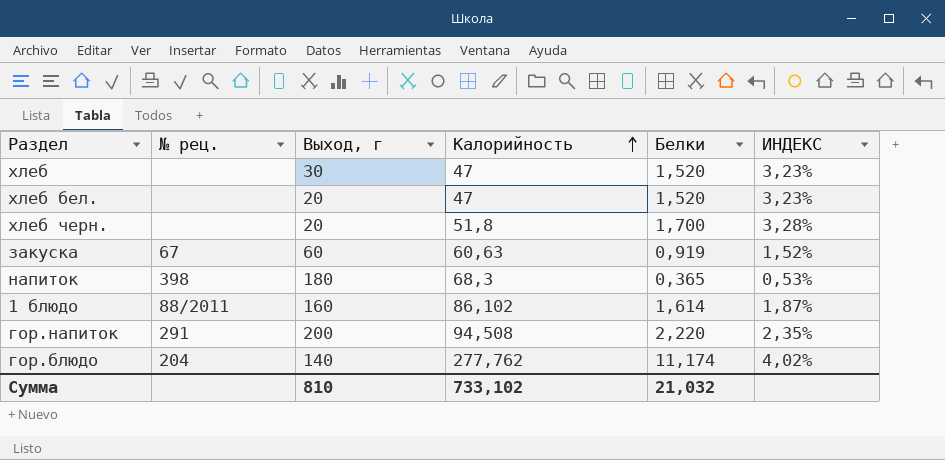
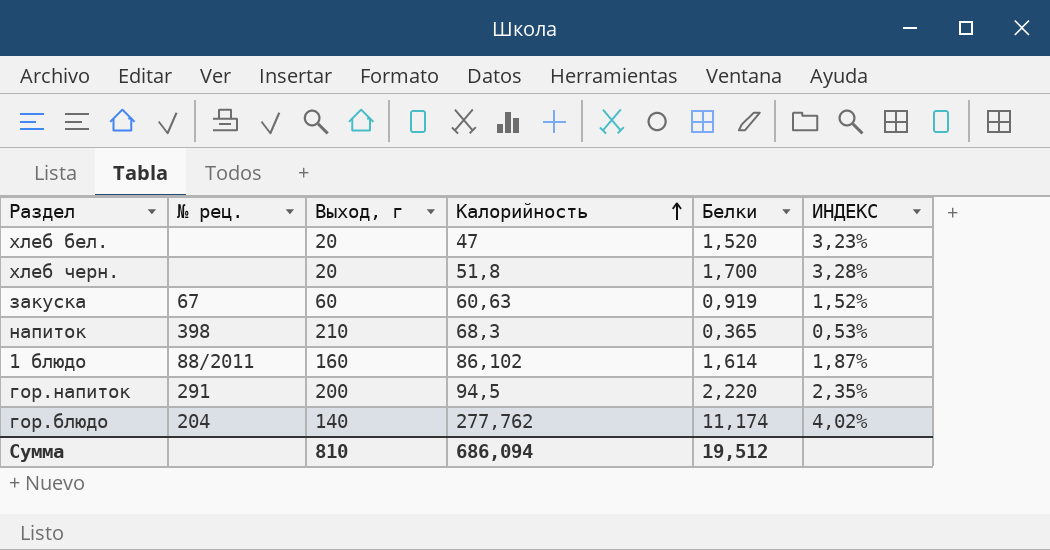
row хлеб: none | 30 | 47 | 1,520 | 3,23% -> none
напиток | Выход, г: 180 -> 210
гор.напиток | Калорийность: 94,508 -> 94,5
Сумма | Калорийность: 733,102 -> 686,094
Сумма | Белки: 21,032 -> 19,512

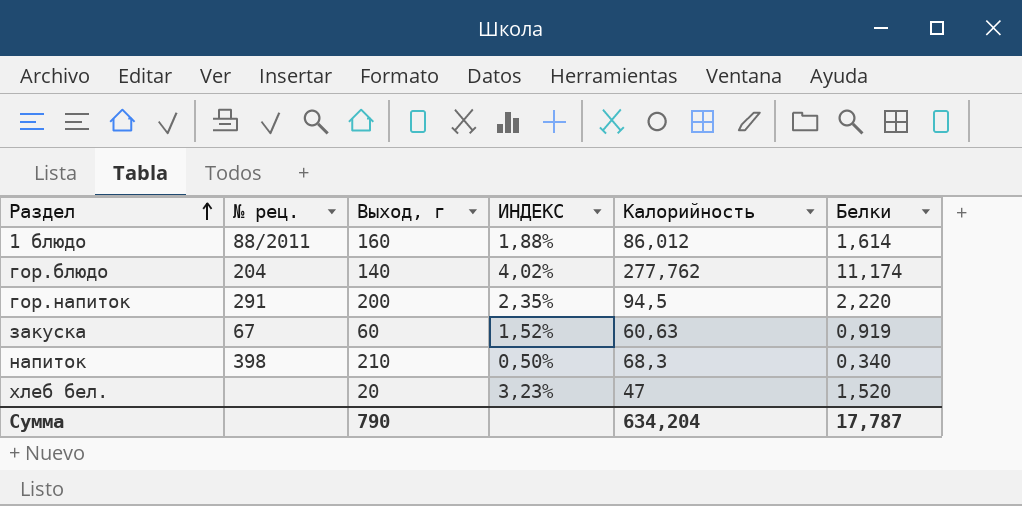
row order: Калорийность ascending -> Раздел ascending
column ИНДЕКС | position: 6 -> 4
row хлеб черн.: none | 20 | 51,8 | 1,700 | 3,28% -> none
1 блюдо | ИНДЕКС: 1,87% -> 1,88%
1 блюдо | Калорийность: 86,102 -> 86,012
напиток | ИНДЕКС: 0,53% -> 0,50%
напиток | Белки: 0,365 -> 0,340
Сумма | Выход, г: 810 -> 790
Сумма | Калорийность: 686,094 -> 634,204
Сумма | Белки: 19,512 -> 17,787

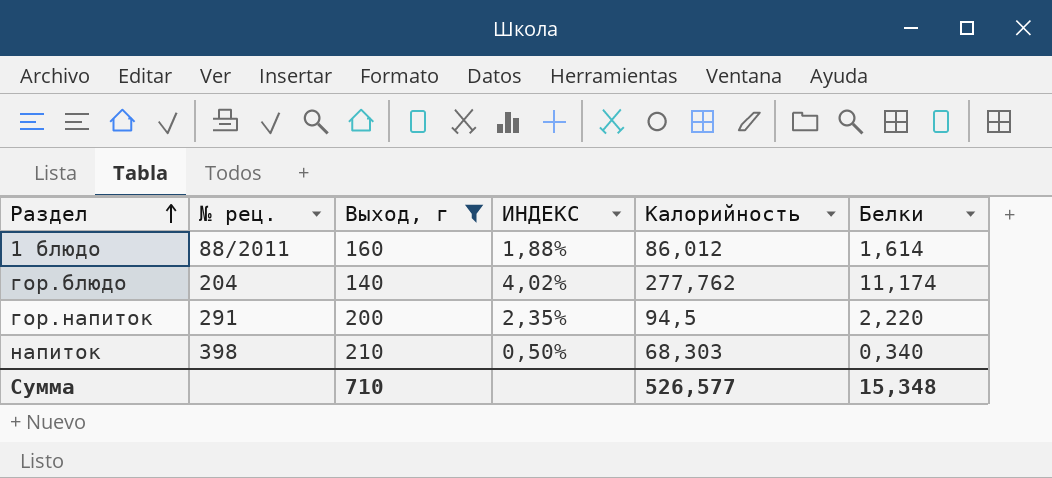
filter: none -> Выход, г >= 140
напиток | Калорийность: 68,3 -> 68,303
Сумма | Выход, г: 790 -> 710
Сумма | Калорийность: 634,204 -> 526,577
Сумма | Белки: 17,787 -> 15,348

